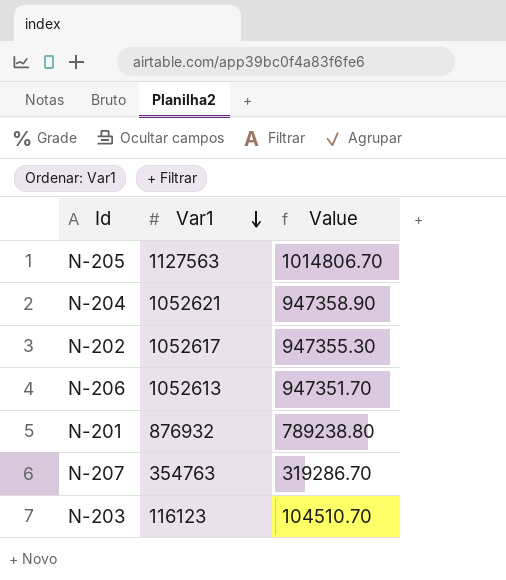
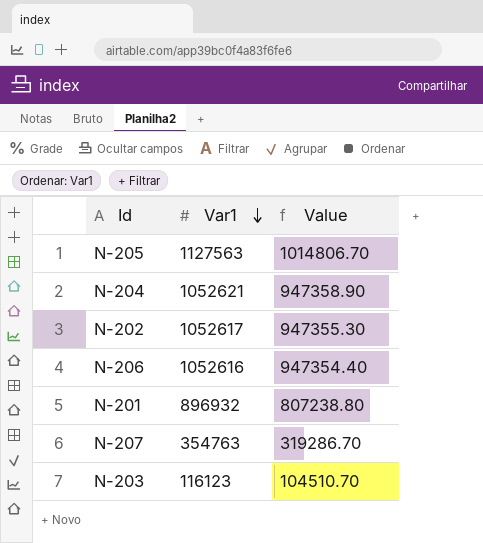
N-206 | Var1: 1052613 -> 1052616
N-206 | Value: 947351.70 -> 947354.40
N-201 | Var1: 876932 -> 896932
N-201 | Value: 789238.80 -> 807238.80

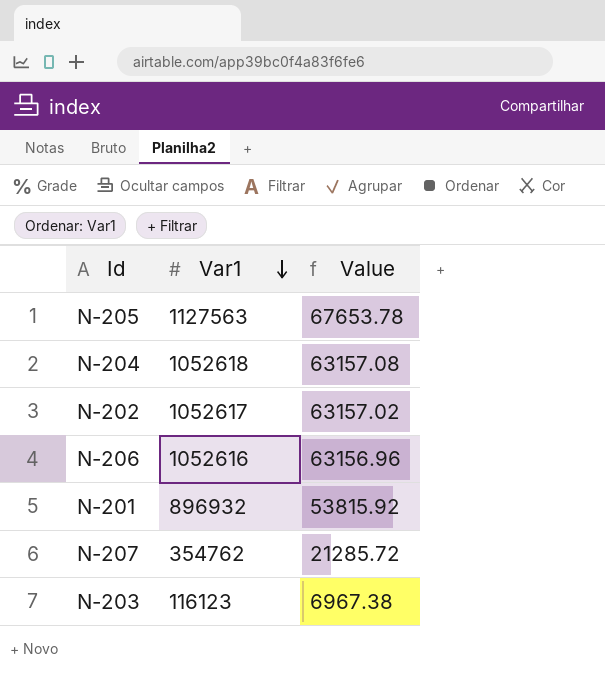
column Value | formula: [Var1] * 0.9 -> [Var1] * 0.06
N-204 | Var1: 1052621 -> 1052618
N-207 | Var1: 354763 -> 354762

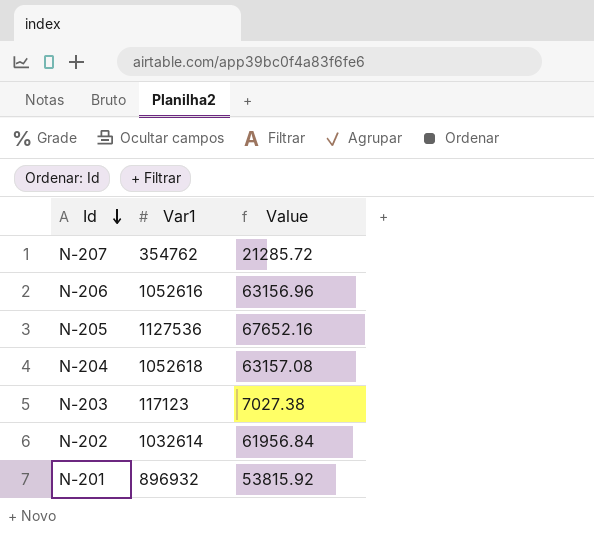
row order: Var1 descending -> Id descending
N-205 | Var1: 1127563 -> 1127536
N-205 | Value: 67653.78 -> 67652.16
N-203 | Var1: 116123 -> 117123
N-203 | Value: 6967.38 -> 7027.38
N-202 | Var1: 1052617 -> 1032614
N-202 | Value: 63157.02 -> 61956.84

